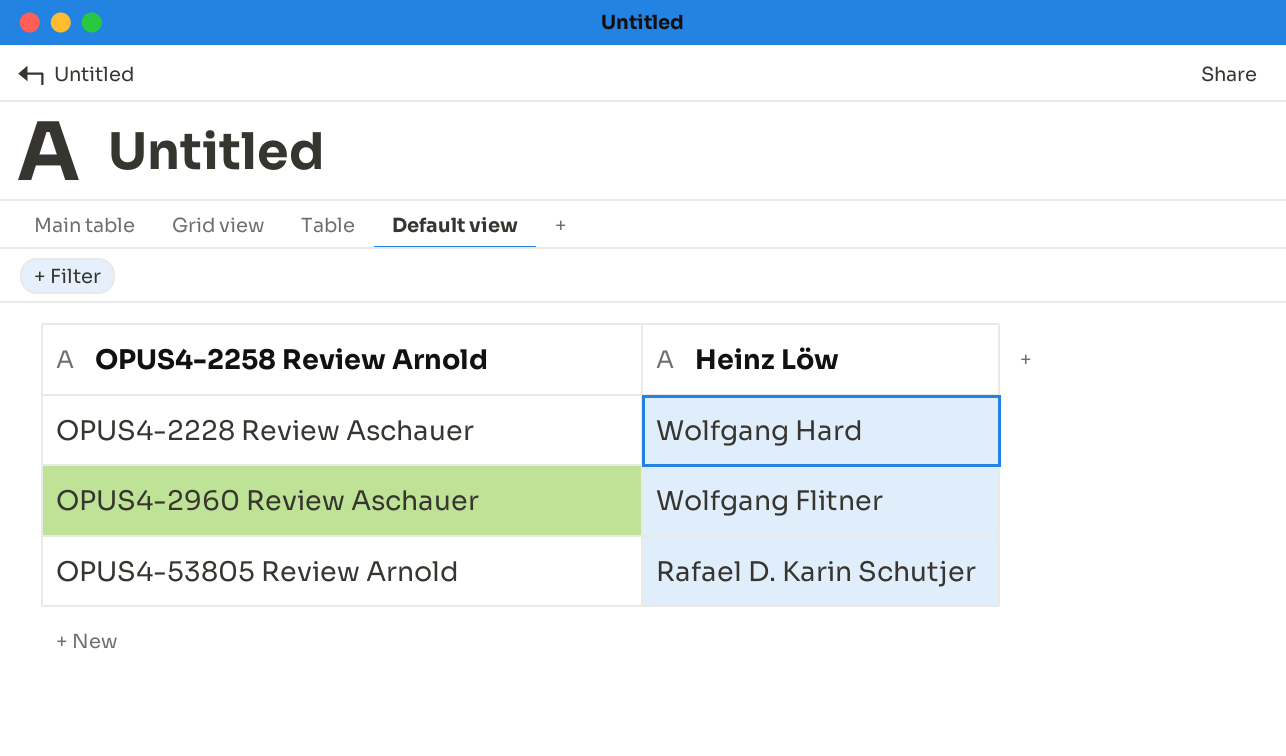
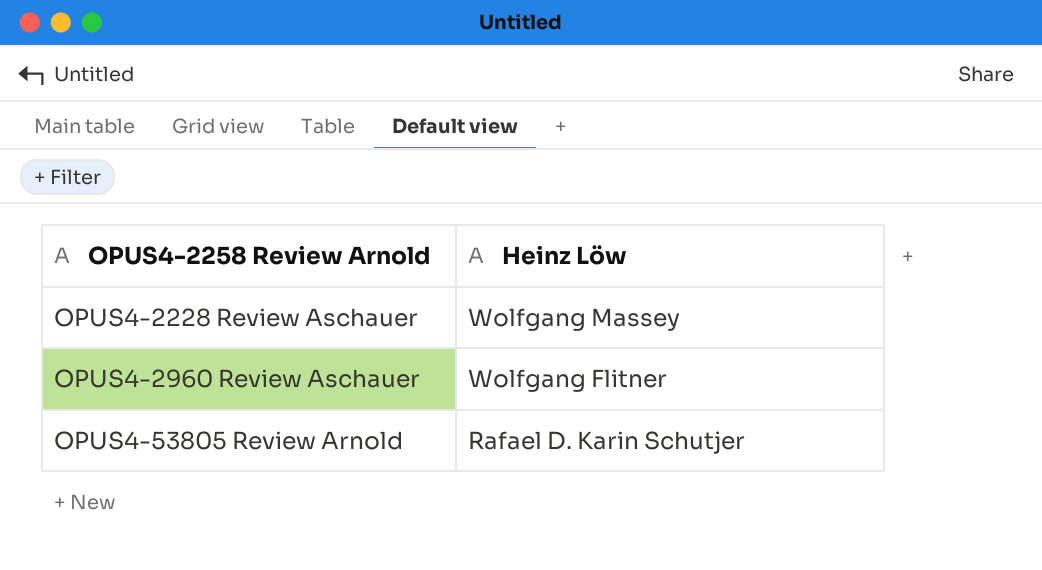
OPUS4-2228 Review Aschauer | Heinz Löw: Wolfgang Hard -> Wolfgang Massey

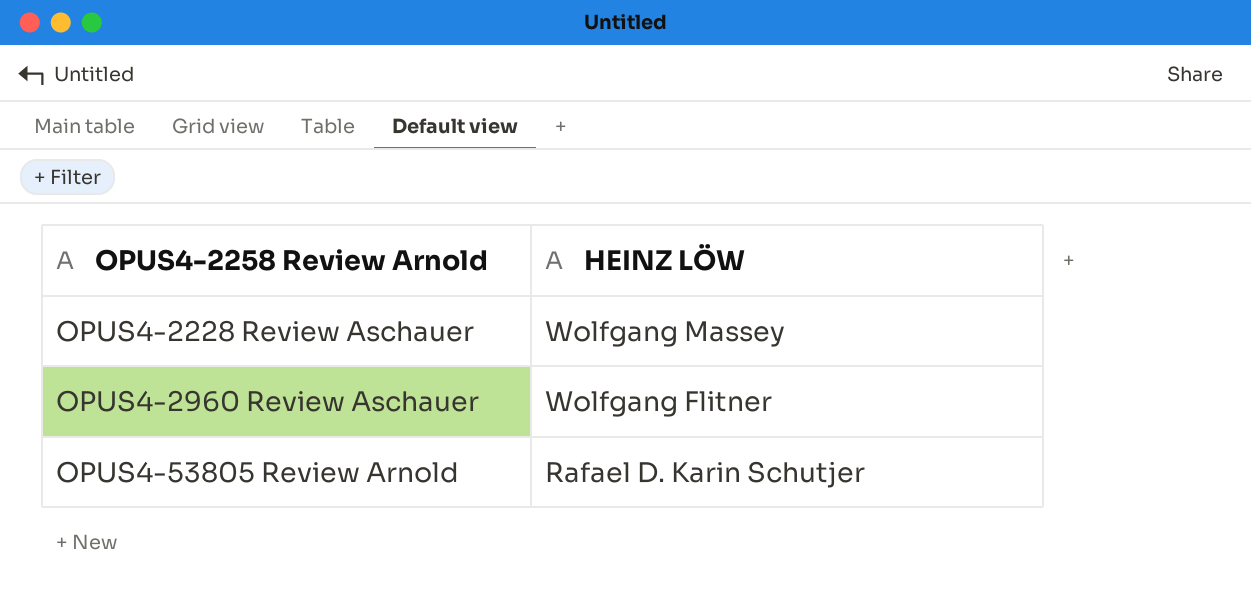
column name: Heinz Löw -> HEINZ LÖW

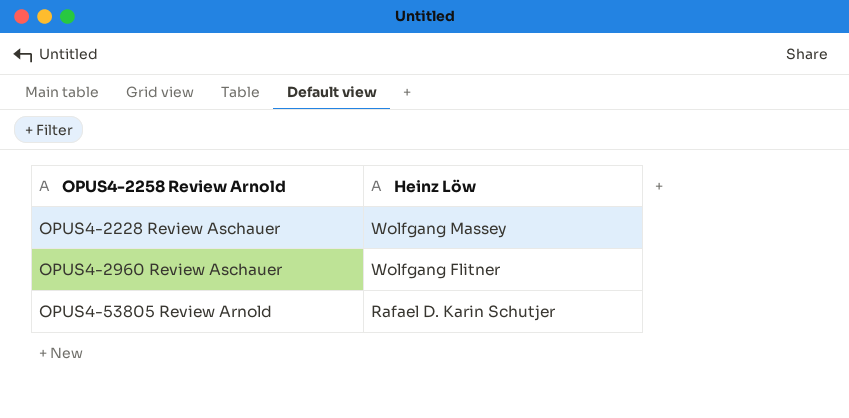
column name: HEINZ LÖW -> Heinz Löw

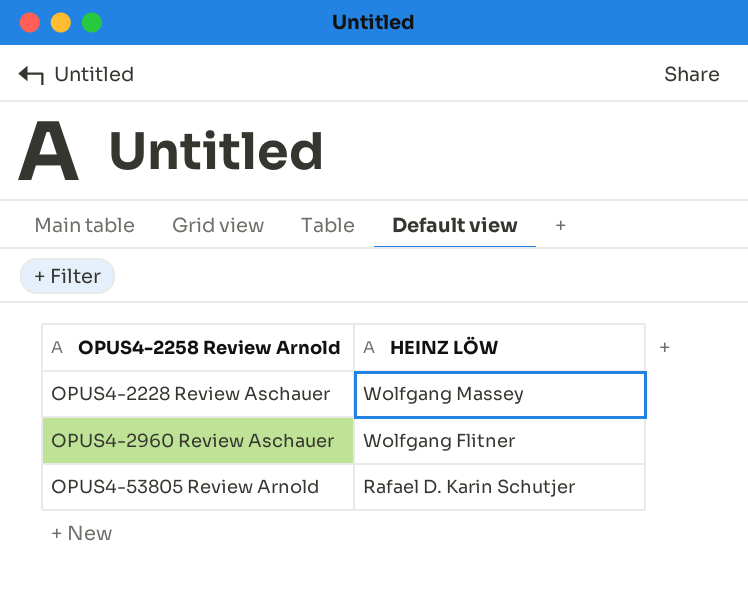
column name: Heinz Löw -> HEINZ LÖW

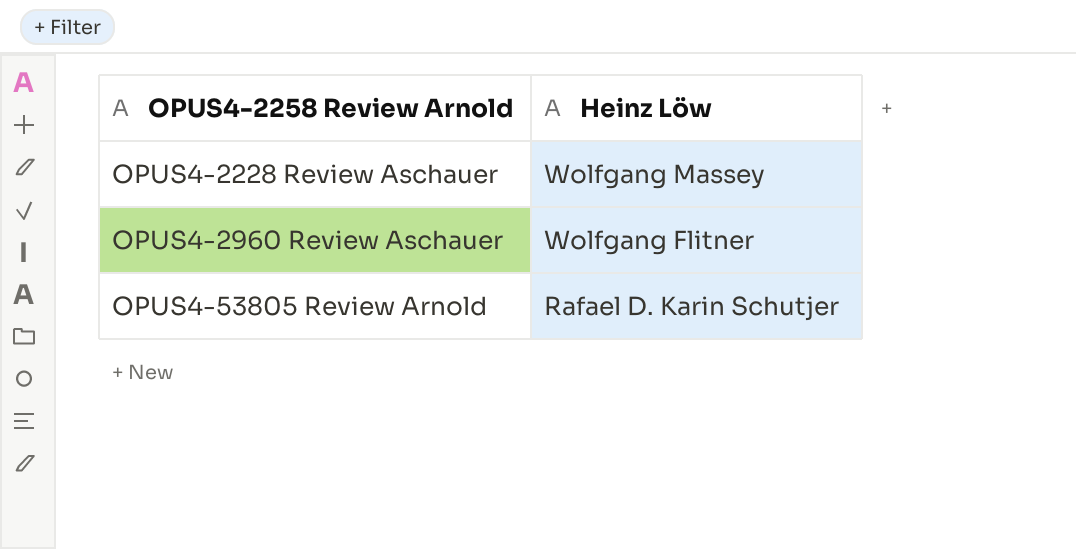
column name: HEINZ LÖW -> Heinz Löw

